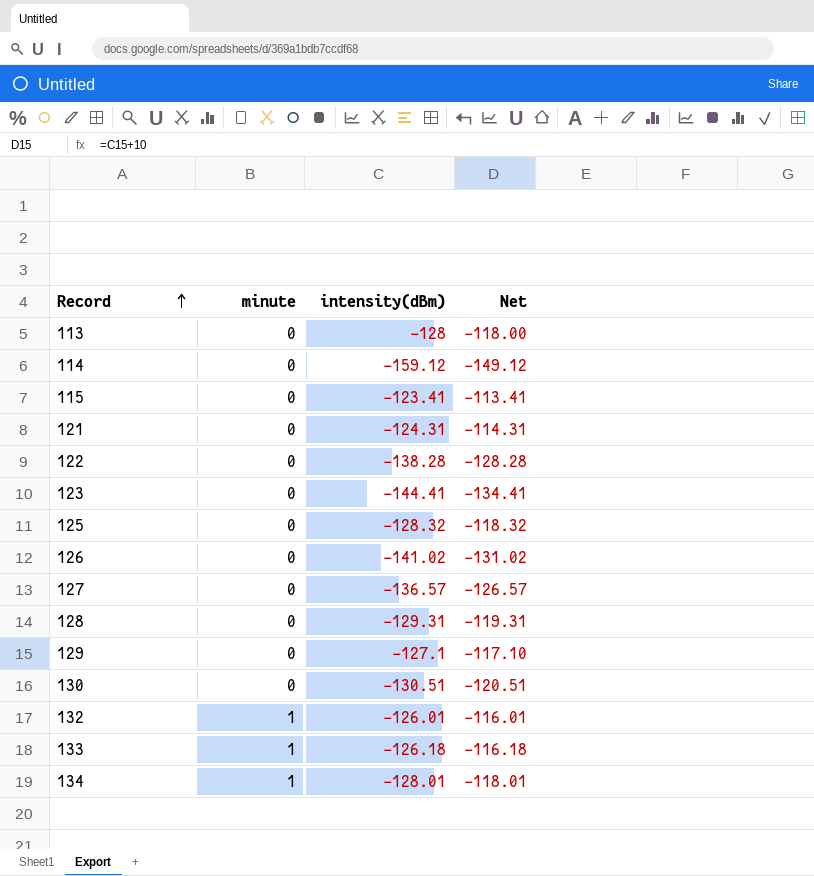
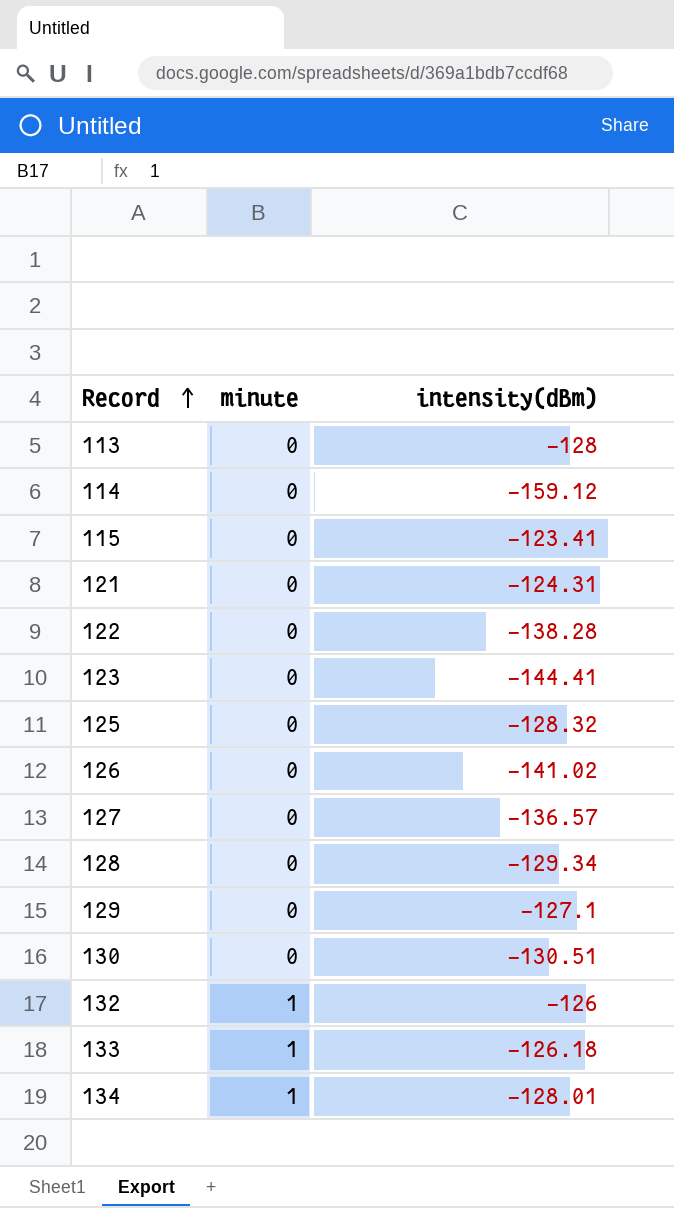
column Net | formula: [intensity(dBm)] + 10 -> none
128 | intensity(dBm): -129.31 -> -129.34
132 | intensity(dBm): -126.01 -> -126

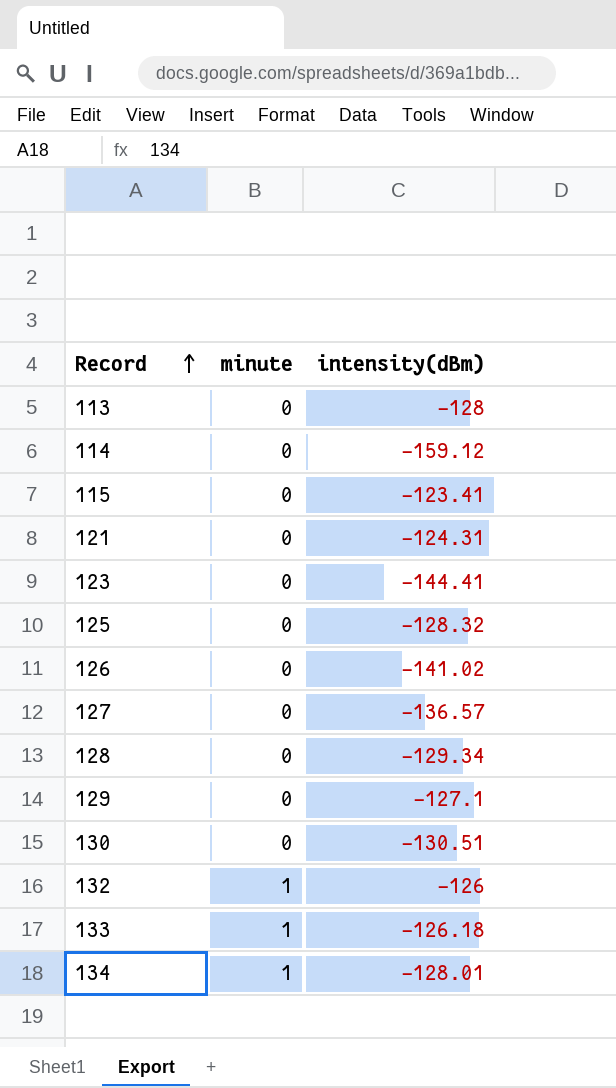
row 122: 0 | -138.28 -> none

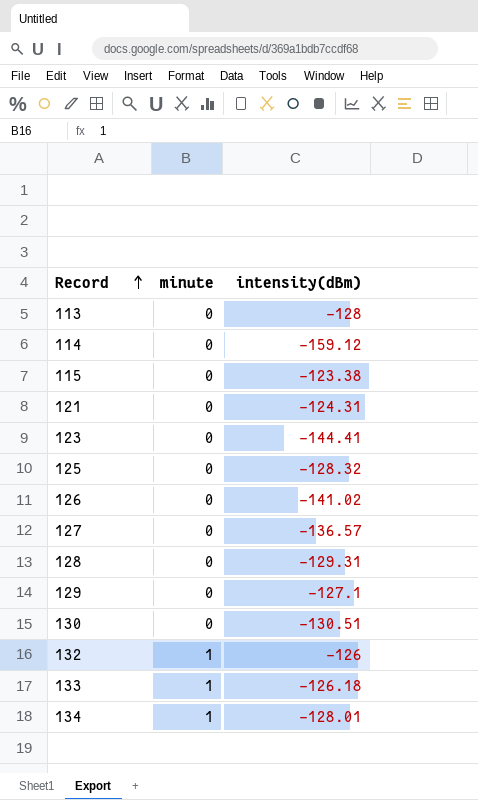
115 | intensity(dBm): -123.41 -> -123.38
128 | intensity(dBm): -129.34 -> -129.31

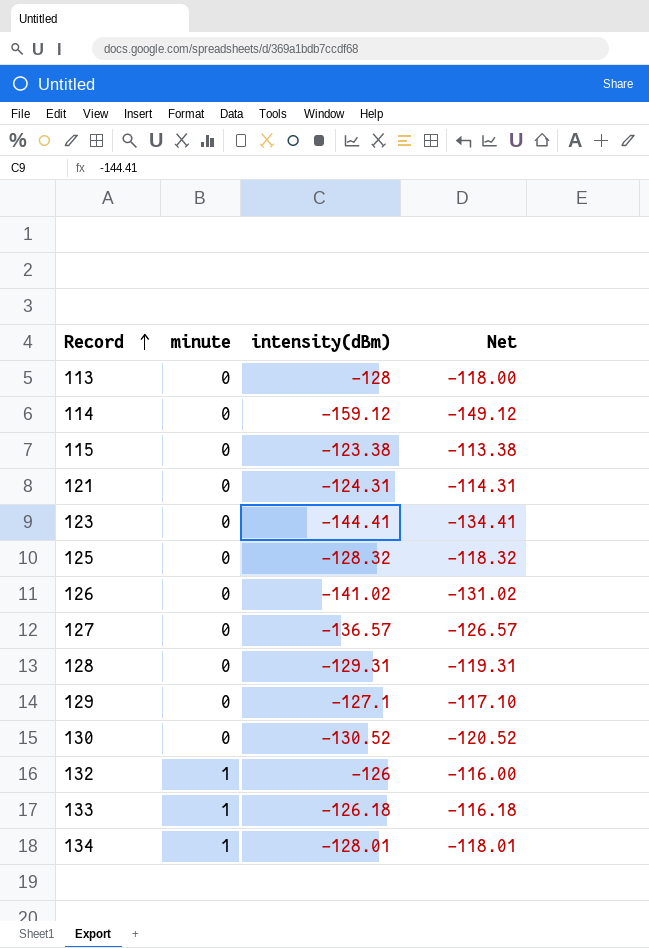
column Net | formula: none -> [intensity(dBm)] + 10
130 | intensity(dBm): -130.51 -> -130.52

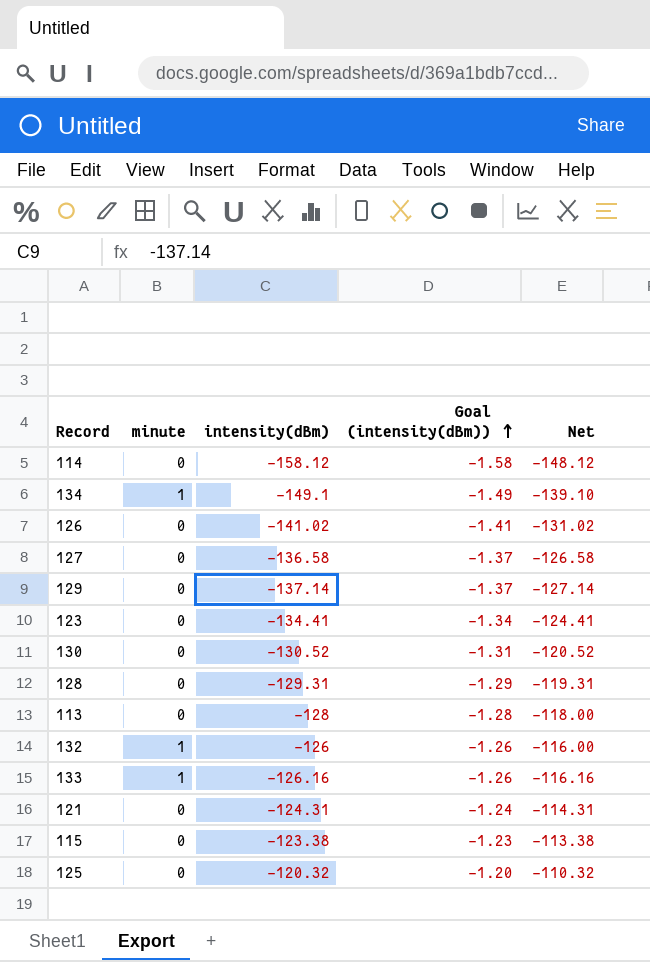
row order: Record ascending -> Goal (intensity(dBm)) ascending
column Goal (intensity(dBm)) | formula: none -> [intensity(dBm)] * 0.01
114 | intensity(dBm): -159.12 -> -158.12
114 | Net: -149.12 -> -148.12
134 | intensity(dBm): -128.01 -> -149.1
134 | Net: -118.01 -> -139.10
127 | intensity(dBm): -136.57 -> -136.58
127 | Net: -126.57 -> -126.58
129 | intensity(dBm): -127.1 -> -137.14
129 | Net: -117.10 -> -127.14
123 | intensity(dBm): -144.41 -> -134.41
123 | Net: -134.41 -> -124.41
133 | intensity(dBm): -126.18 -> -126.16
133 | Net: -116.18 -> -116.16
125 | intensity(dBm): -128.32 -> -120.32
125 | Net: -118.32 -> -110.32

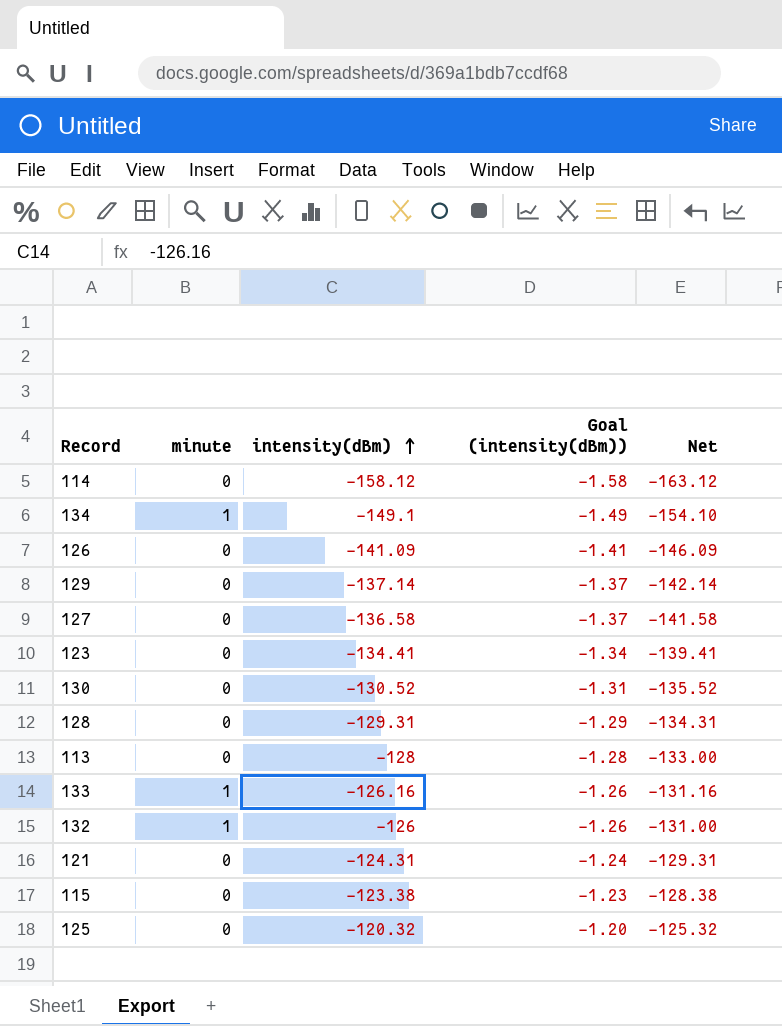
row order: Goal (intensity(dBm)) ascending -> intensity(dBm) ascending
column Net | formula: [intensity(dBm)] + 10 -> [intensity(dBm)] - 5
126 | intensity(dBm): -141.02 -> -141.09

